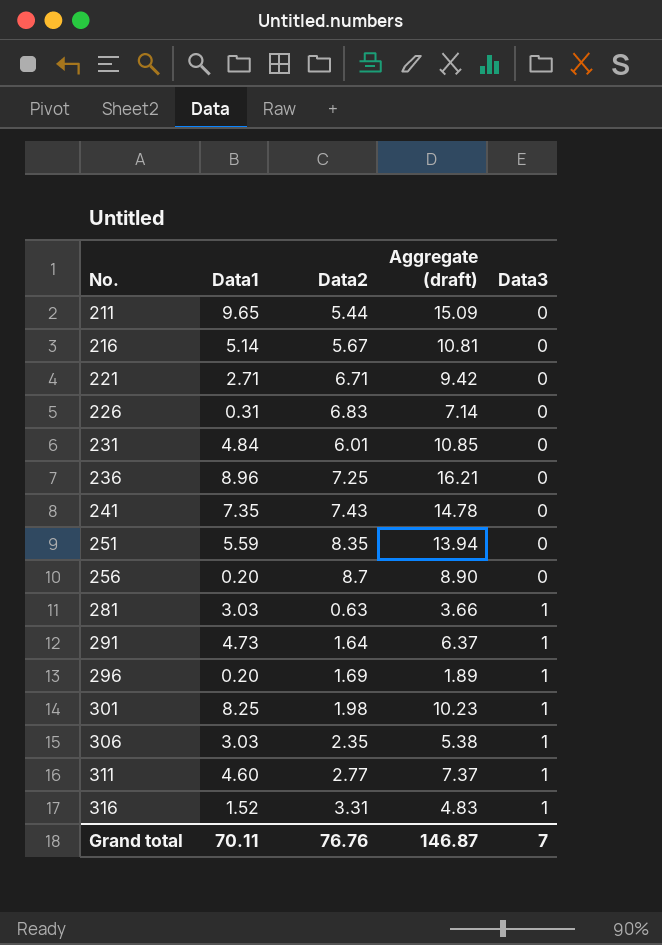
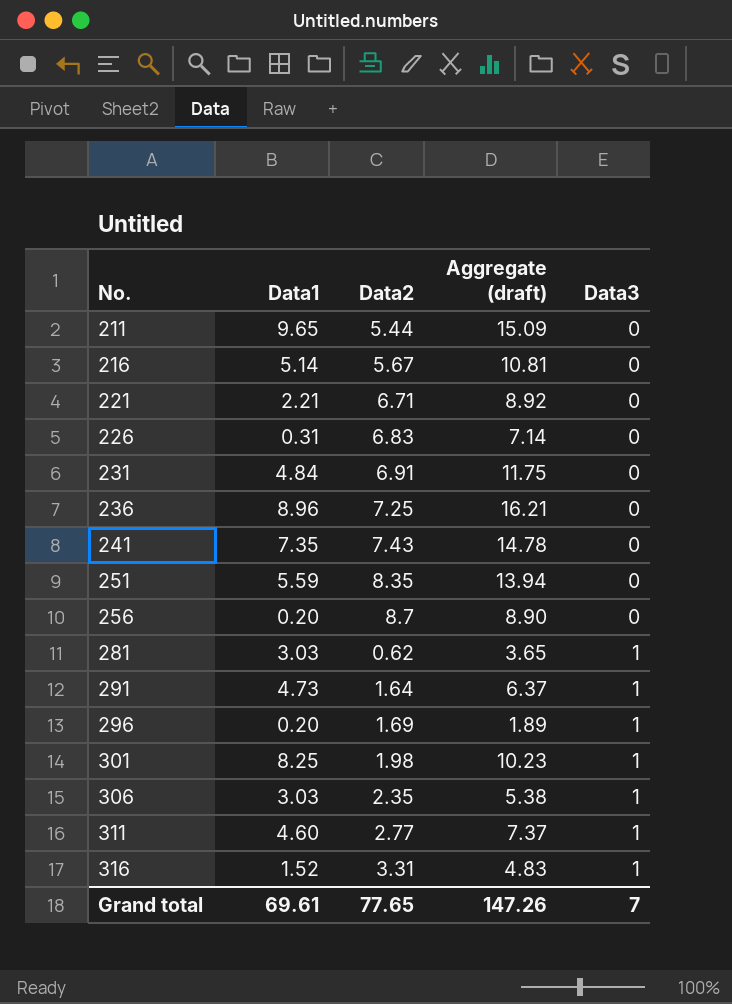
221 | Data1: 2.71 -> 2.21
221 | Aggregate (draft): 9.42 -> 8.92
231 | Data2: 6.01 -> 6.91
231 | Aggregate (draft): 10.85 -> 11.75
281 | Data2: 0.63 -> 0.62
281 | Aggregate (draft): 3.66 -> 3.65
Grand total | Data1: 70.11 -> 69.61
Grand total | Data2: 76.76 -> 77.65
Grand total | Aggregate (draft): 146.87 -> 147.26

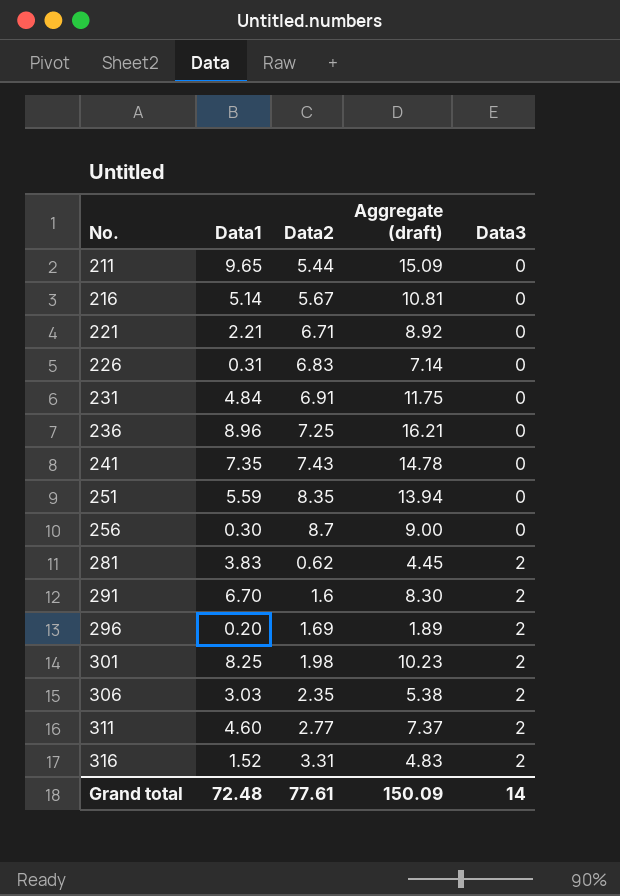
256 | Data1: 0.20 -> 0.30
256 | Aggregate (draft): 8.90 -> 9.00
281 | Data1: 3.03 -> 3.83
281 | Aggregate (draft): 3.65 -> 4.45
281 | Data3: 1 -> 2
291 | Data1: 4.73 -> 6.70
291 | Data2: 1.64 -> 1.6
291 | Aggregate (draft): 6.37 -> 8.30
291 | Data3: 1 -> 2
296 | Data3: 1 -> 2
301 | Data3: 1 -> 2
306 | Data3: 1 -> 2
311 | Data3: 1 -> 2
316 | Data3: 1 -> 2
Grand total | Data1: 69.61 -> 72.48
Grand total | Data2: 77.65 -> 77.61
Grand total | Aggregate (draft): 147.26 -> 150.09
Grand total | Data3: 7 -> 14

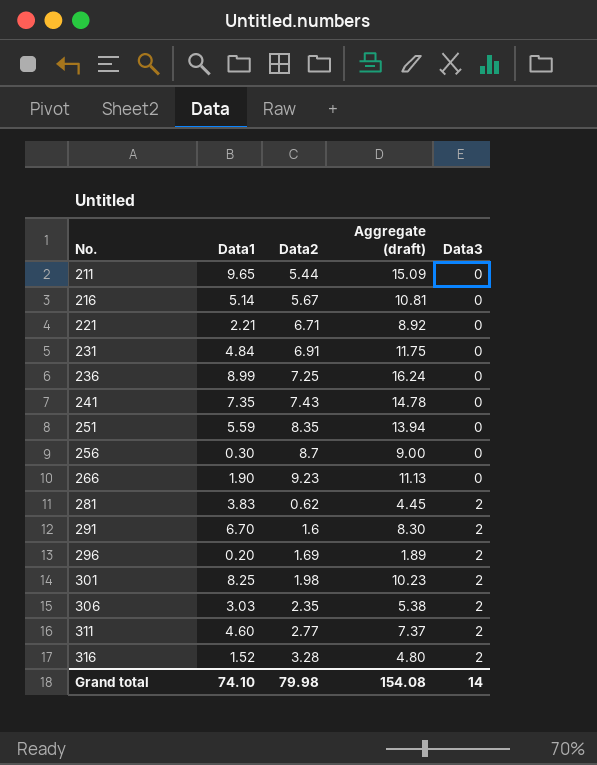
row 226: 0.31 | 6.83 | 7.14 | 0 -> none
236 | Data1: 8.96 -> 8.99
236 | Aggregate (draft): 16.21 -> 16.24
row 266: none -> 1.90 | 9.23 | 11.13 | 0
316 | Data2: 3.31 -> 3.28
316 | Aggregate (draft): 4.83 -> 4.80
Grand total | Data1: 72.48 -> 74.10
Grand total | Data2: 77.61 -> 79.98
Grand total | Aggregate (draft): 150.09 -> 154.08

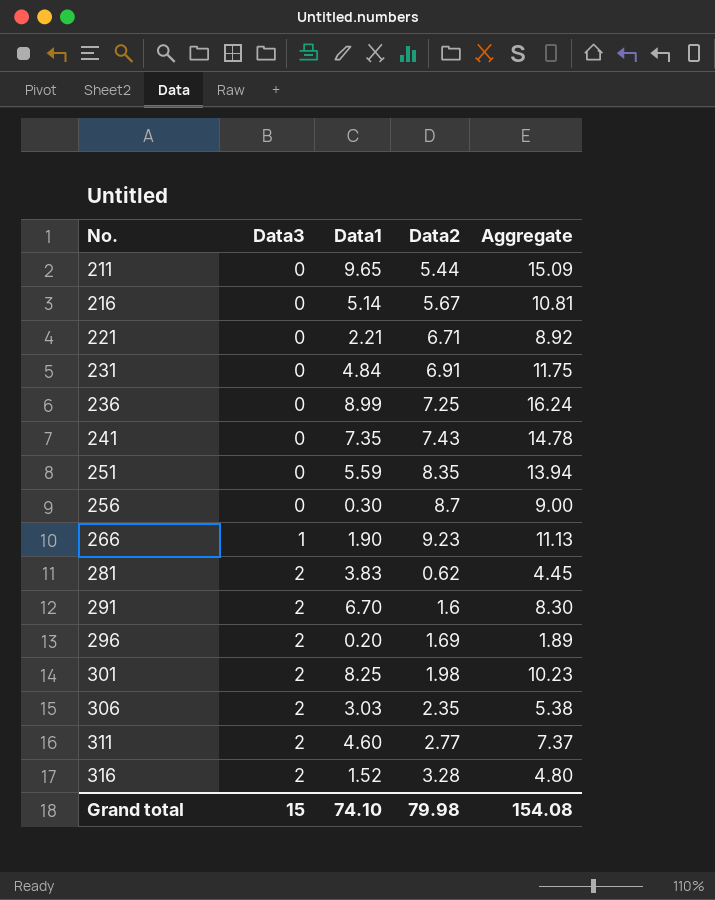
column Data3 | position: 5 -> 2
column name: Aggregate (draft) -> Aggregate
266 | Data3: 0 -> 1
Grand total | Data3: 14 -> 15

